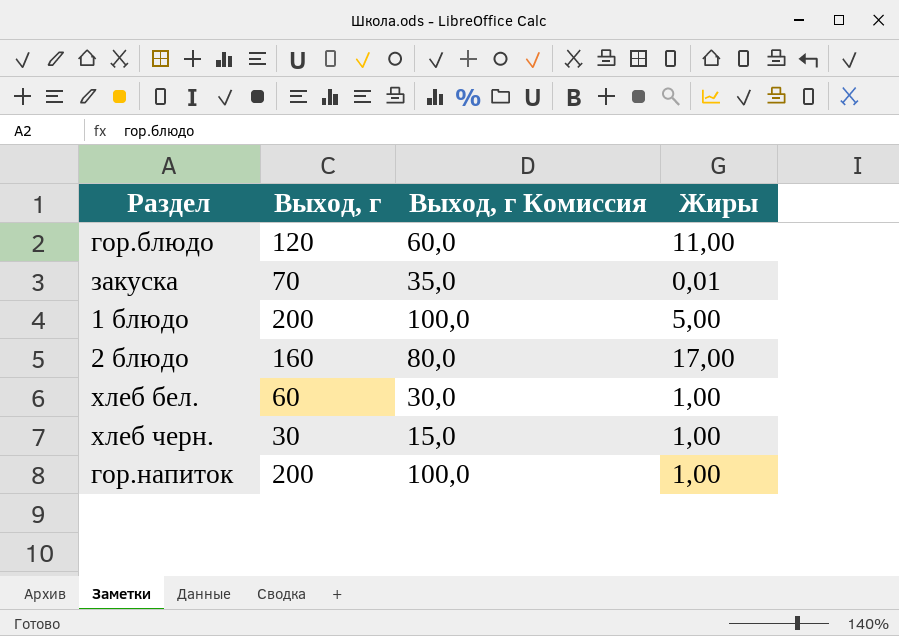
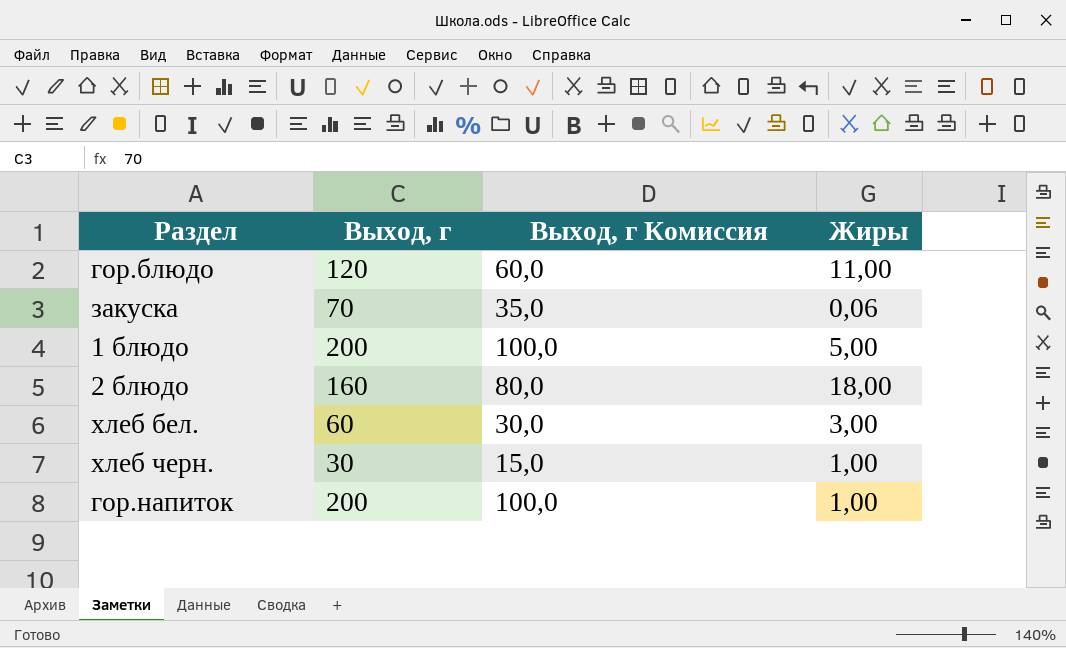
закуска | Жиры: 0,01 -> 0,06
2 блюдо | Жиры: 17,00 -> 18,00
хлеб бел. | Жиры: 1,00 -> 3,00

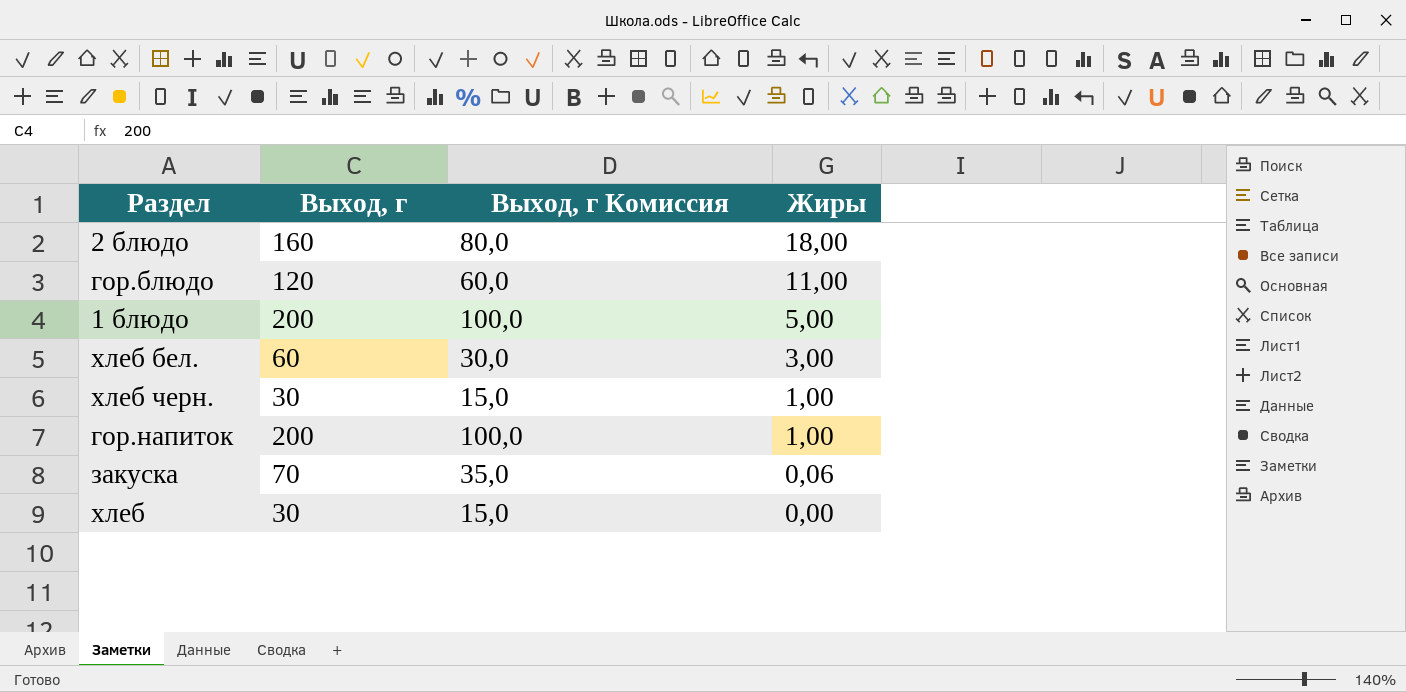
row order: none -> Жиры descending
row хлеб: none -> 30 | 15,0 | 0,00

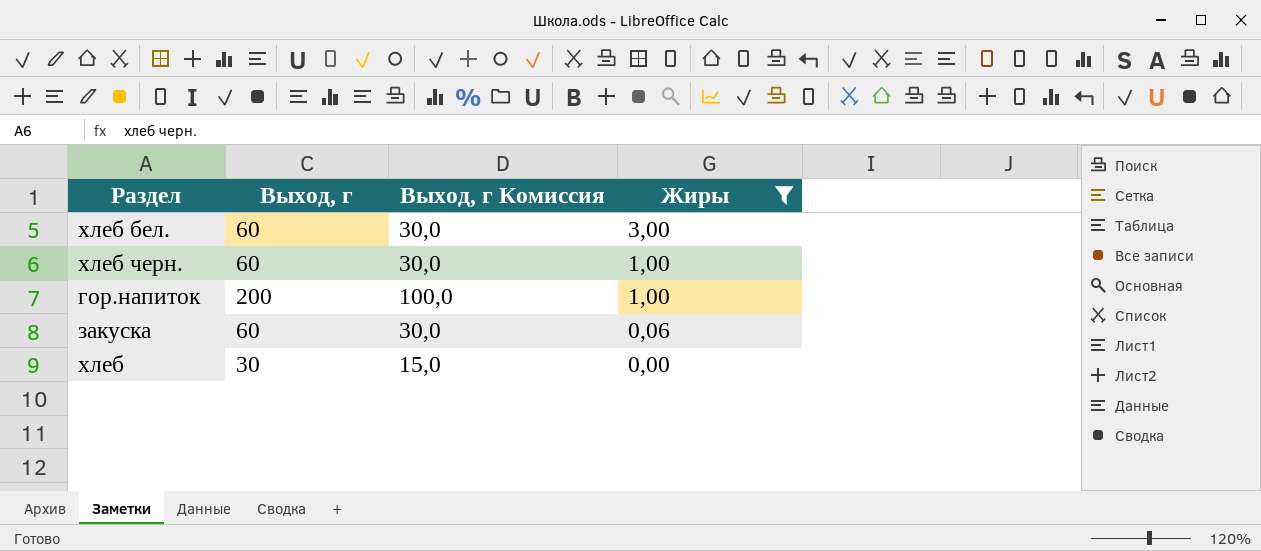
filter: none -> Жиры <= 3,00
хлеб черн. | Выход, г: 30 -> 60
хлеб черн. | Выход, г Комиссия: 15,0 -> 30,0
закуска | Выход, г: 70 -> 60
закуска | Выход, г Комиссия: 35,0 -> 30,0

